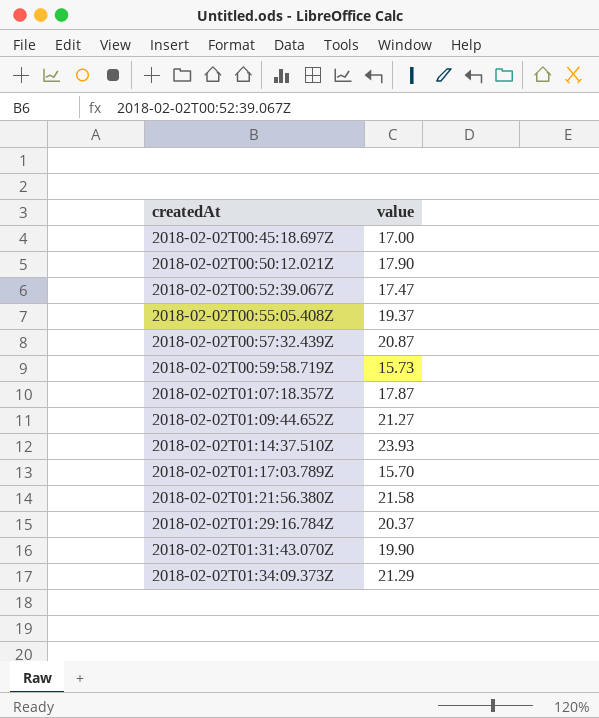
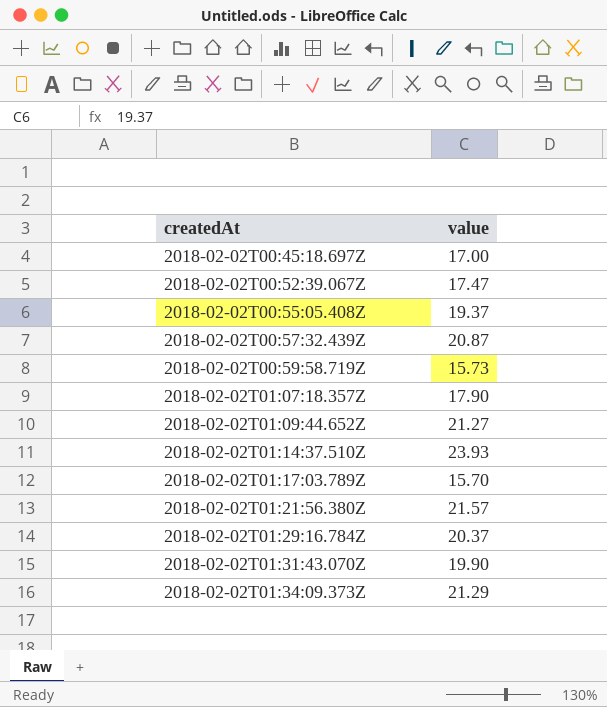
row 2018-02-02T00:50:12.021Z: 17.90 -> none
2018-02-02T01:07:18.357Z | value: 17.87 -> 17.90
2018-02-02T01:21:56.380Z | value: 21.58 -> 21.57

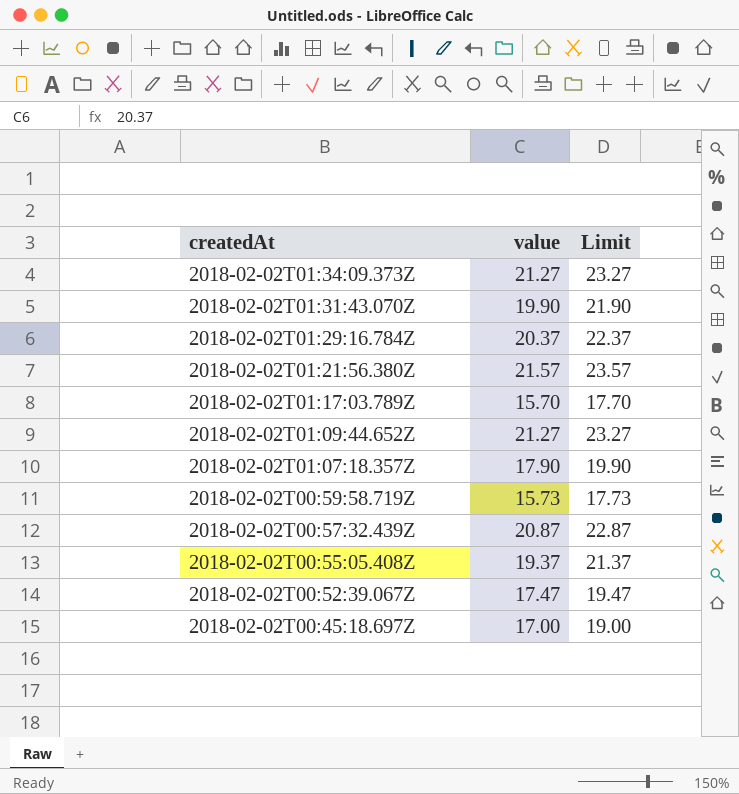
row order: createdAt ascending -> createdAt descending
column Limit | formula: none -> [value] + 2
row 2018-02-02T01:14:37.510Z: 23.93 -> none
2018-02-02T01:34:09.373Z | value: 21.29 -> 21.27

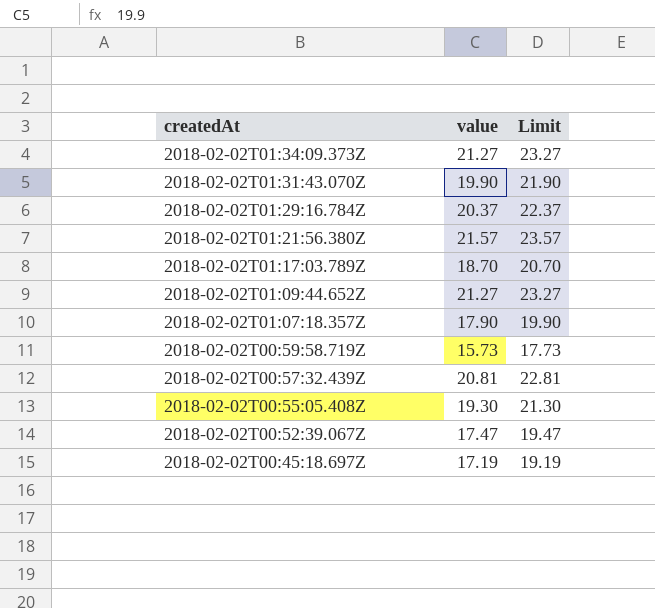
2018-02-02T01:17:03.789Z | value: 15.70 -> 18.70
2018-02-02T01:17:03.789Z | Limit: 17.70 -> 20.70
2018-02-02T00:57:32.439Z | value: 20.87 -> 20.81
2018-02-02T00:57:32.439Z | Limit: 22.87 -> 22.81
2018-02-02T00:55:05.408Z | value: 19.37 -> 19.30
2018-02-02T00:55:05.408Z | Limit: 21.37 -> 21.30
2018-02-02T00:45:18.697Z | value: 17.00 -> 17.19
2018-02-02T00:45:18.697Z | Limit: 19.00 -> 19.19

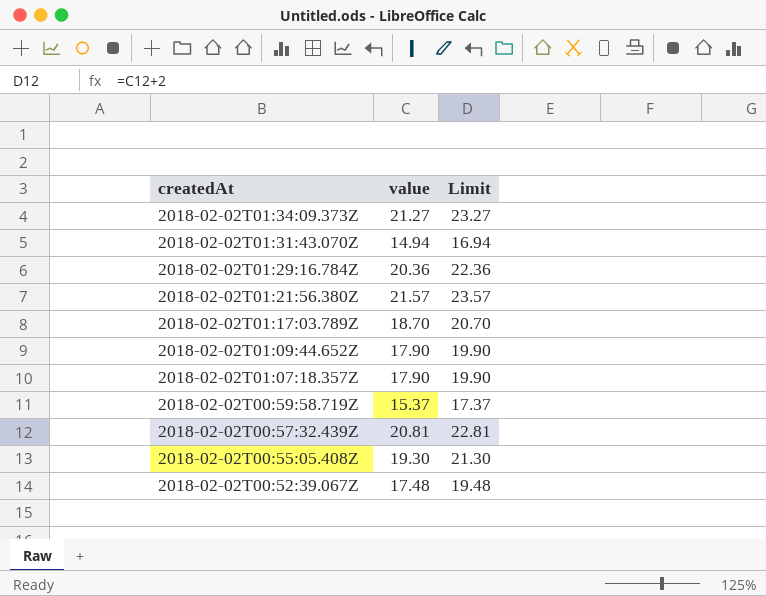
row 2018-02-02T00:45:18.697Z: 17.19 | 19.19 -> none
2018-02-02T01:31:43.070Z | value: 19.90 -> 14.94
2018-02-02T01:31:43.070Z | Limit: 21.90 -> 16.94
2018-02-02T01:29:16.784Z | value: 20.37 -> 20.36
2018-02-02T01:29:16.784Z | Limit: 22.37 -> 22.36
2018-02-02T01:09:44.652Z | value: 21.27 -> 17.90
2018-02-02T01:09:44.652Z | Limit: 23.27 -> 19.90
2018-02-02T00:59:58.719Z | value: 15.73 -> 15.37
2018-02-02T00:59:58.719Z | Limit: 17.73 -> 17.37
2018-02-02T00:52:39.067Z | value: 17.47 -> 17.48
2018-02-02T00:52:39.067Z | Limit: 19.47 -> 19.48

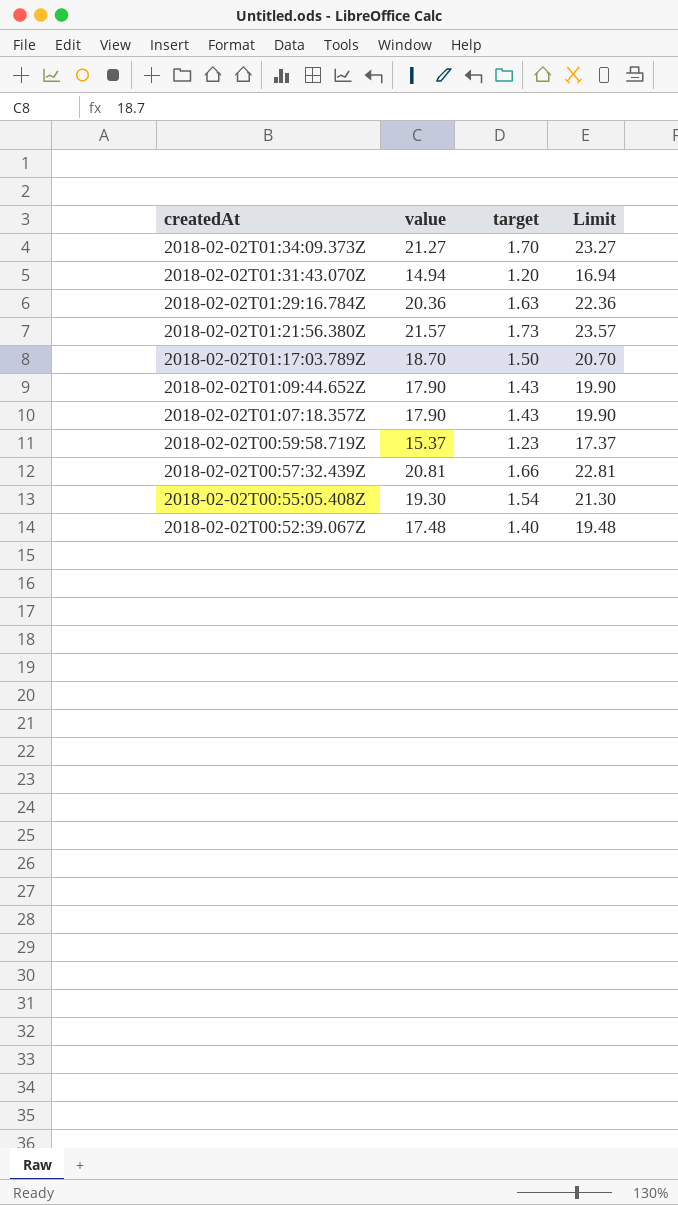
column target | formula: none -> [value] * 0.08

